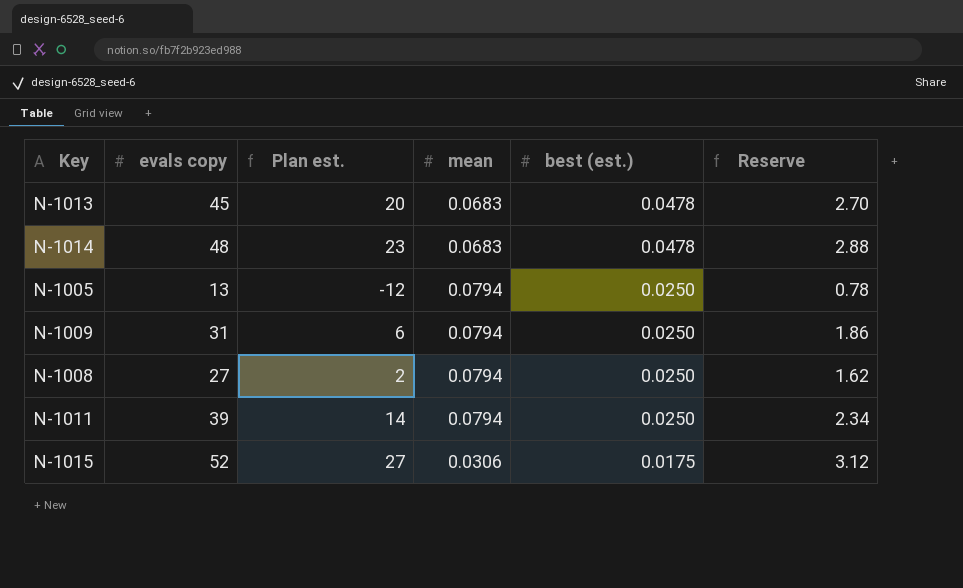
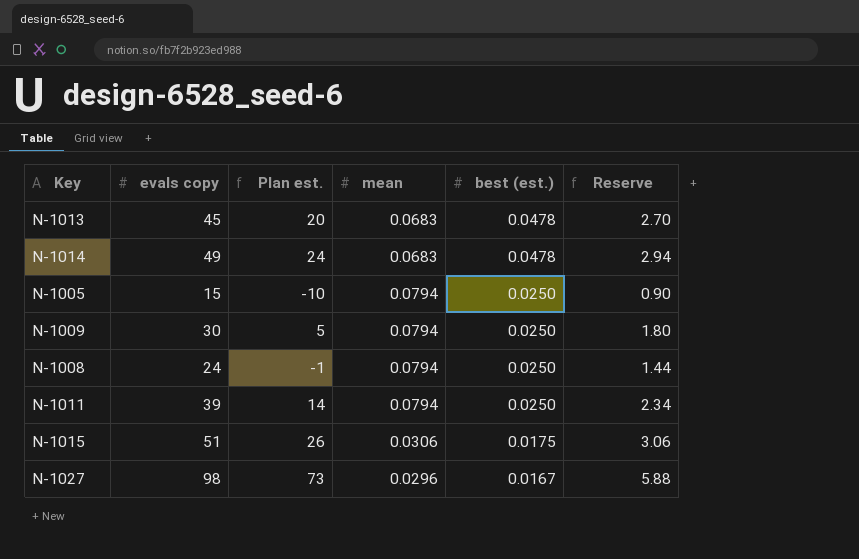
N-1014 | evals copy: 48 -> 49
N-1014 | Plan est.: 23 -> 24
N-1014 | Reserve: 2.88 -> 2.94
N-1005 | evals copy: 13 -> 15
N-1005 | Plan est.: -12 -> -10
N-1005 | Reserve: 0.78 -> 0.90
N-1009 | evals copy: 31 -> 30
N-1009 | Plan est.: 6 -> 5
N-1009 | Reserve: 1.86 -> 1.80
N-1008 | evals copy: 27 -> 24
N-1008 | Plan est.: 2 -> -1
N-1008 | Reserve: 1.62 -> 1.44
N-1015 | evals copy: 52 -> 51
N-1015 | Plan est.: 27 -> 26
N-1015 | Reserve: 3.12 -> 3.06
row N-1027: none -> 98 | 73 | 0.0296 | 0.0167 | 5.88

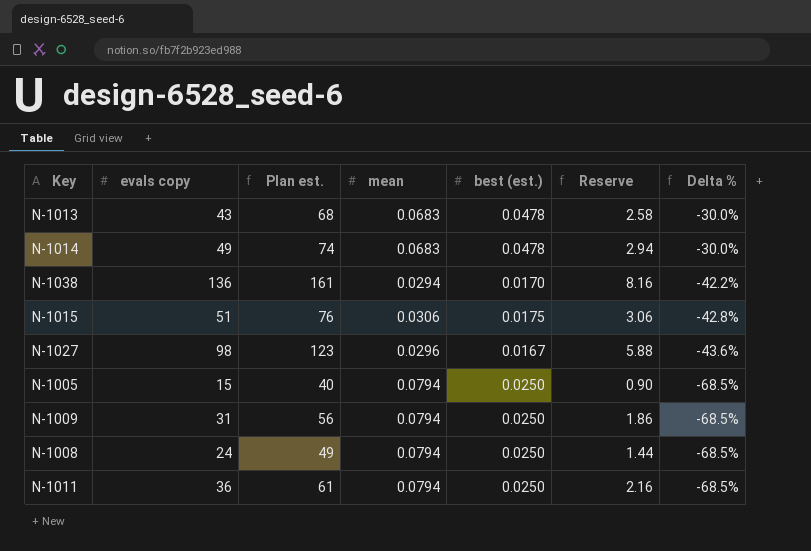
row order: best (est.) descending -> Delta % descending
column Plan est. | formula: [evals copy] - 25 -> [evals copy] + 25
column Delta % | formula: none -> ([best (est.)] - [mean]) / [mean]
N-1013 | evals copy: 45 -> 43
N-1013 | Reserve: 2.70 -> 2.58
row N-1038: none -> 136 | 161 | 0.0294 | 0.0170 | 8.16 | -42.2%
N-1009 | evals copy: 30 -> 31
N-1009 | Reserve: 1.80 -> 1.86
N-1011 | evals copy: 39 -> 36
N-1011 | Reserve: 2.34 -> 2.16

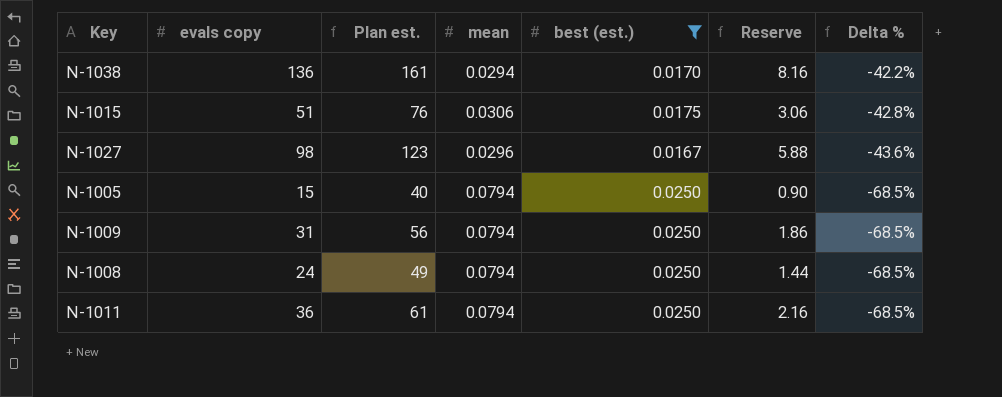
filter: none -> best (est.) != 0.0478

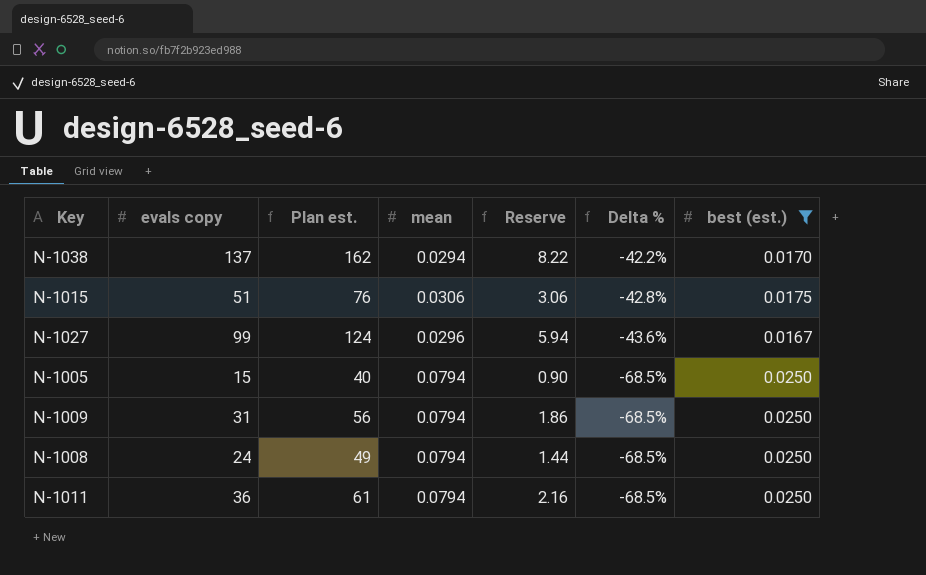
column best (est.) | position: 5 -> 7
N-1038 | evals copy: 136 -> 137
N-1038 | Plan est.: 161 -> 162
N-1038 | Reserve: 8.16 -> 8.22
N-1027 | evals copy: 98 -> 99
N-1027 | Plan est.: 123 -> 124
N-1027 | Reserve: 5.88 -> 5.94

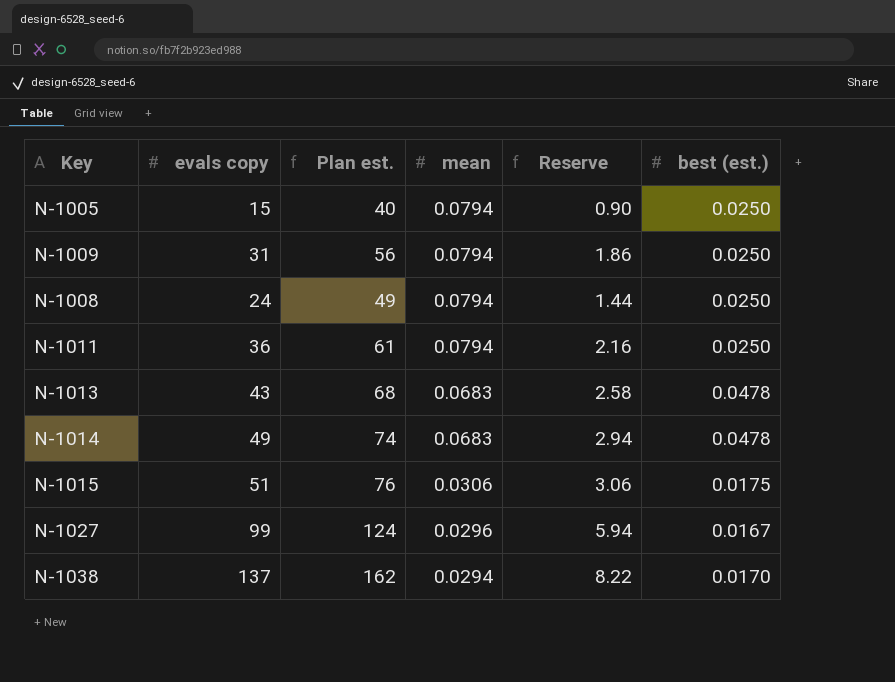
filter: best (est.) != 0.0478 -> none
row order: Delta % descending -> mean descending
column Delta % | formula: ([best (est.)] - [mean]) / [mean] -> none

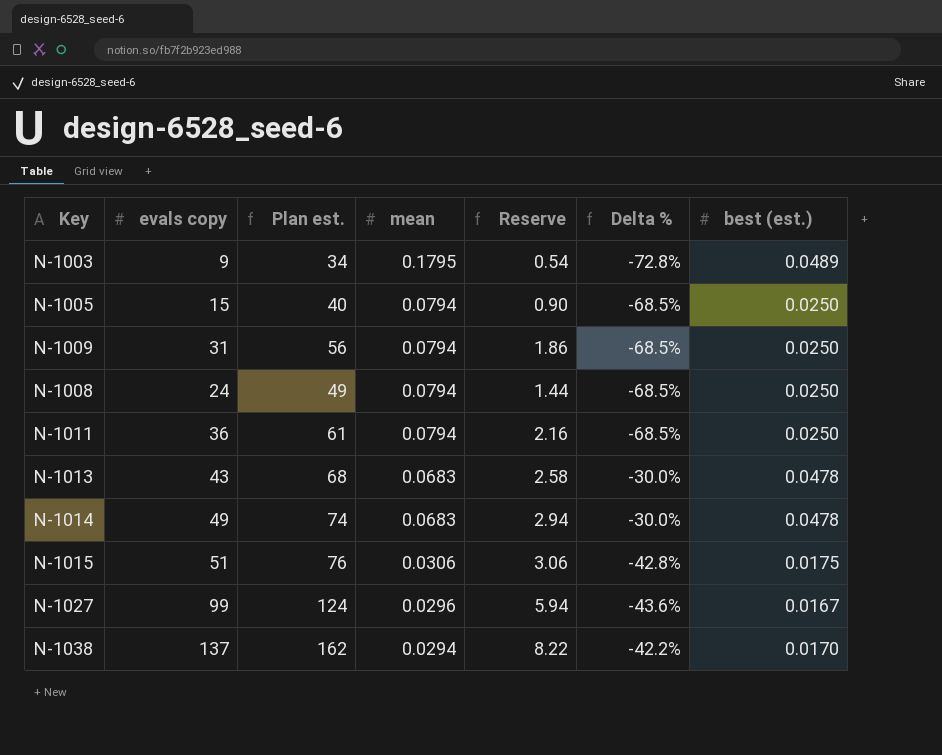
column Delta % | formula: none -> ([best (est.)] - [mean]) / [mean]
row N-1003: none -> 9 | 34 | 0.1795 | 0.54 | -72.8% | 0.0489

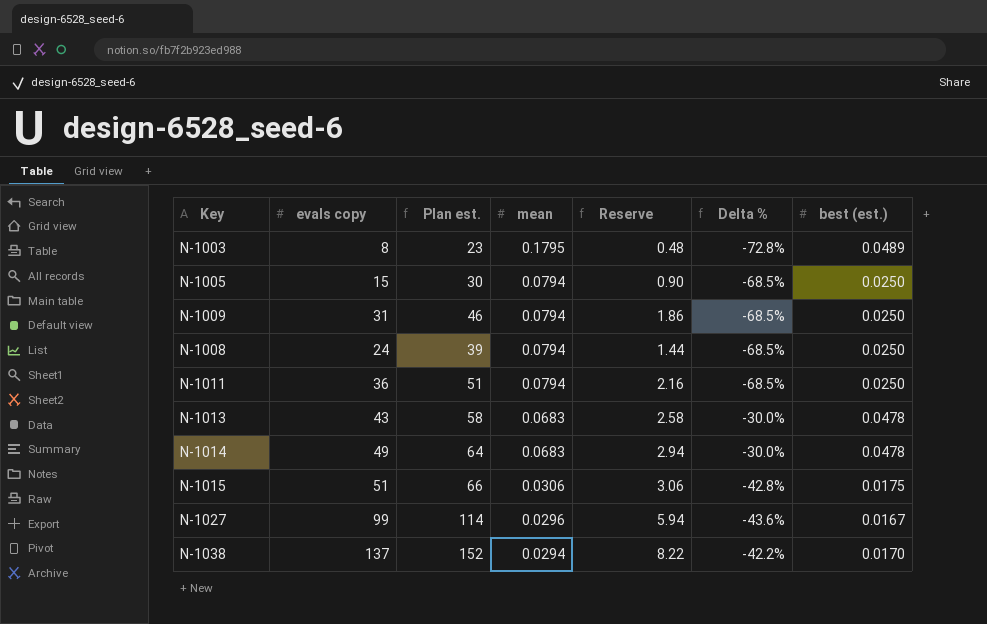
column Plan est. | formula: [evals copy] + 25 -> [evals copy] + 15
N-1003 | evals copy: 9 -> 8
N-1003 | Reserve: 0.54 -> 0.48

